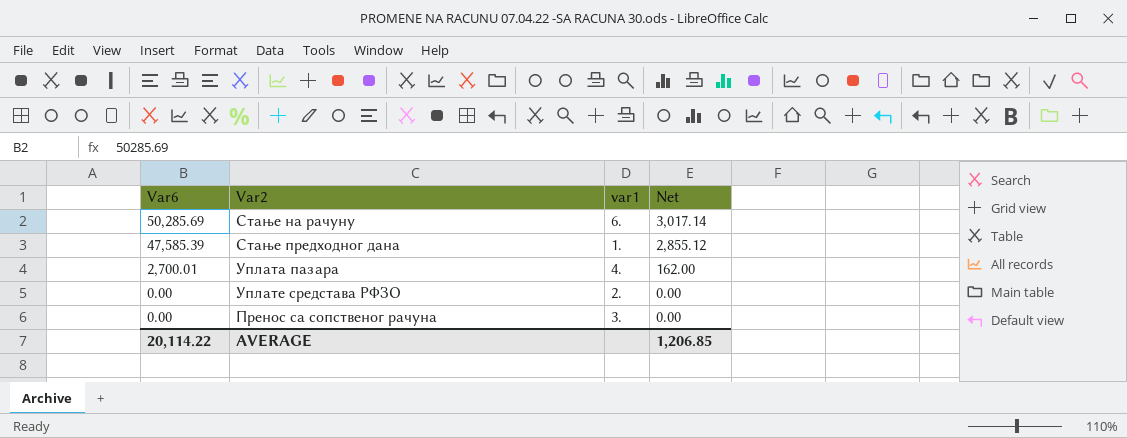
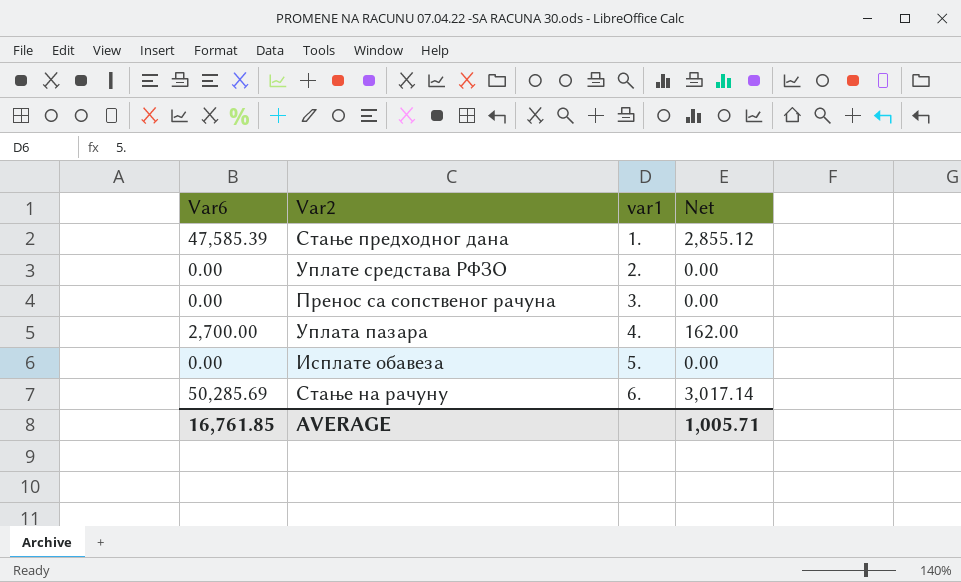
row order: Var6 descending -> var1 ascending
Уплата пазара | Var6: 2,700.01 -> 2,700.00
row Исплате обавеза: none -> 0.00 | 5. | 0.00
AVERAGE | Var6: 20,114.22 -> 16,761.85
AVERAGE | Net: 1,206.85 -> 1,005.71

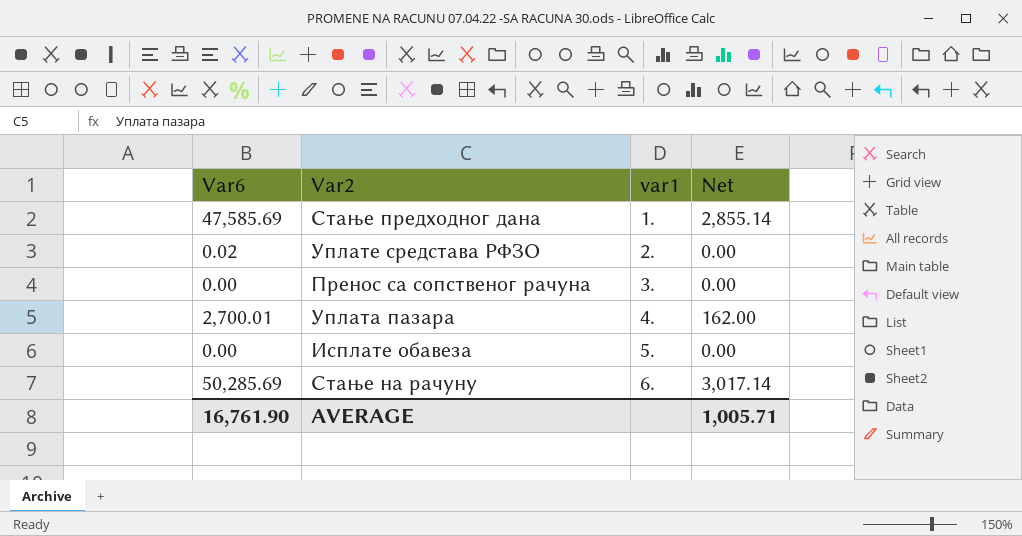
Стање предходног дана | Var6: 47,585.39 -> 47,585.69
Стање предходног дана | Net: 2,855.12 -> 2,855.14
Уплате средстава РФЗО | Var6: 0.00 -> 0.02
Уплата пазара | Var6: 2,700.00 -> 2,700.01
AVERAGE | Var6: 16,761.85 -> 16,761.90

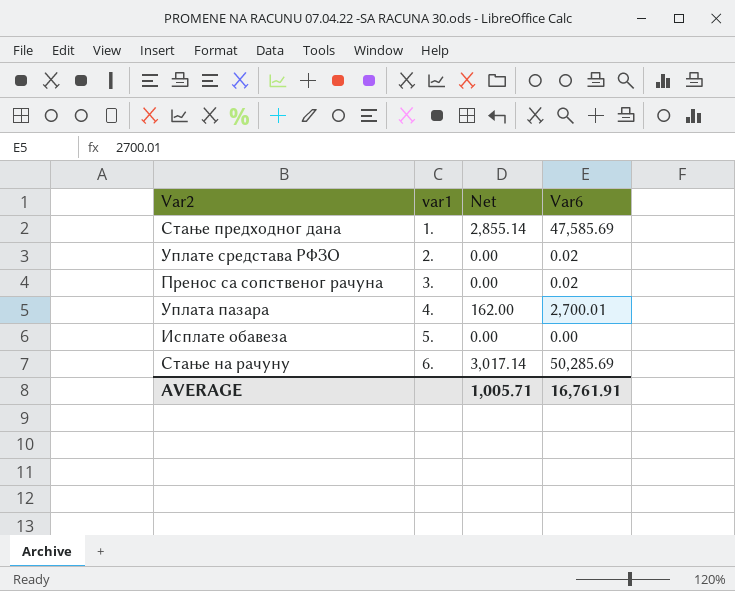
column Var6 | position: 1 -> 4
Пренос са сопственог рачуна | Var6: 0.00 -> 0.02
AVERAGE | Var6: 16,761.90 -> 16,761.91

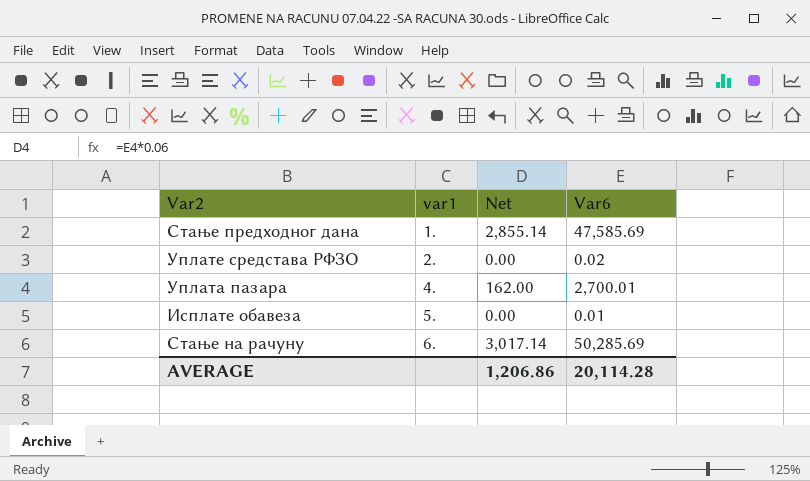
row Пренос са сопственог рачуна: 3. | 0.00 | 0.02 -> none
Исплате обавеза | Var6: 0.00 -> 0.01
AVERAGE | Net: 1,005.71 -> 1,206.86
AVERAGE | Var6: 16,761.91 -> 20,114.28

